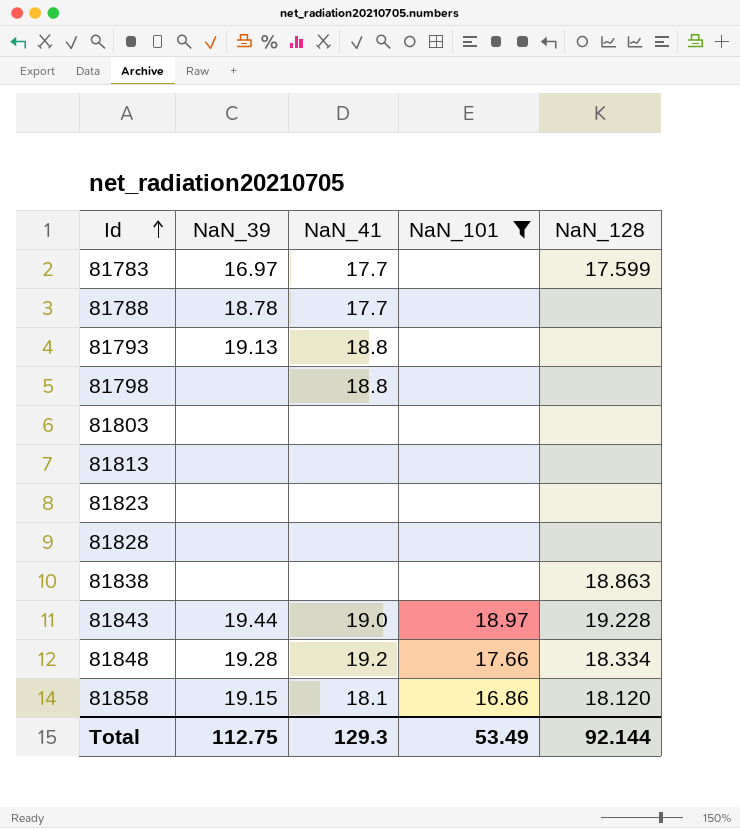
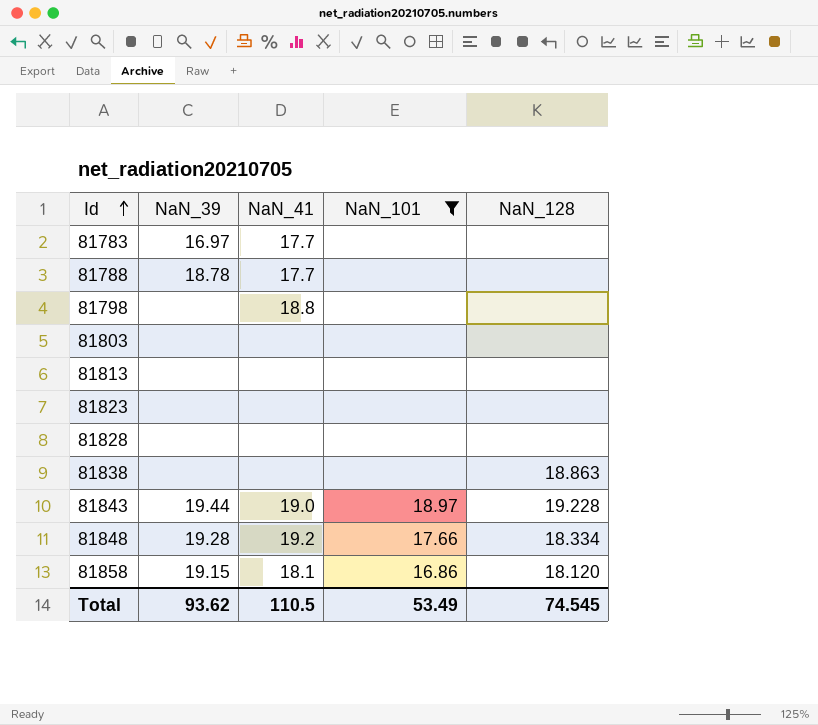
row 81793: 19.13 | 18.8 | none | none -> none
81783 | NaN_128: 17.599 -> none
Total | NaN_39: 112.75 -> 93.62
Total | NaN_41: 129.3 -> 110.5
Total | NaN_128: 92.144 -> 74.545

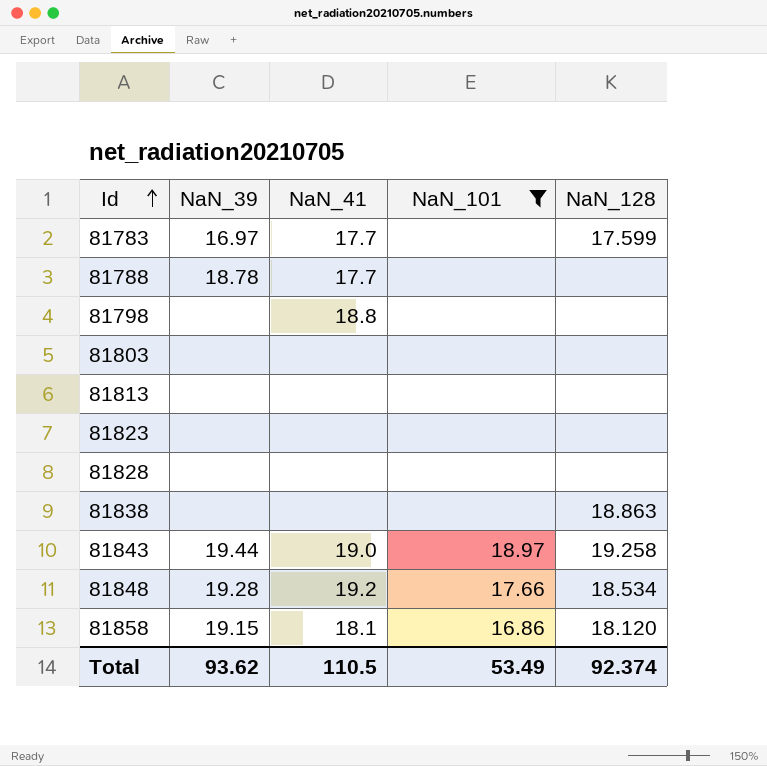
81783 | NaN_128: none -> 17.599
81843 | NaN_128: 19.228 -> 19.258
81848 | NaN_128: 18.334 -> 18.534
Total | NaN_128: 74.545 -> 92.374

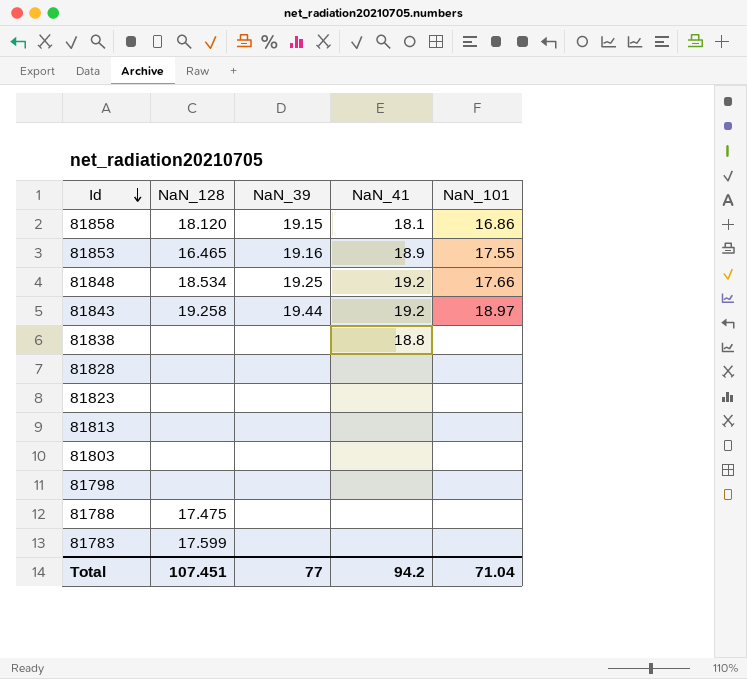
filter: NaN_101 != 17.55 -> none
row order: Id ascending -> Id descending
column NaN_128 | position: 5 -> 2
81848 | NaN_39: 19.28 -> 19.25
81843 | NaN_41: 19.0 -> 19.2
81838 | NaN_128: 18.863 -> none
81838 | NaN_41: none -> 18.8
81798 | NaN_41: 18.8 -> none
81788 | NaN_128: none -> 17.475
81788 | NaN_39: 18.78 -> none
81788 | NaN_41: 17.7 -> none
81783 | NaN_39: 16.97 -> none
81783 | NaN_41: 17.7 -> none
Total | NaN_128: 92.374 -> 107.451
Total | NaN_39: 93.62 -> 77
Total | NaN_41: 110.5 -> 94.2
Total | NaN_101: 53.49 -> 71.04

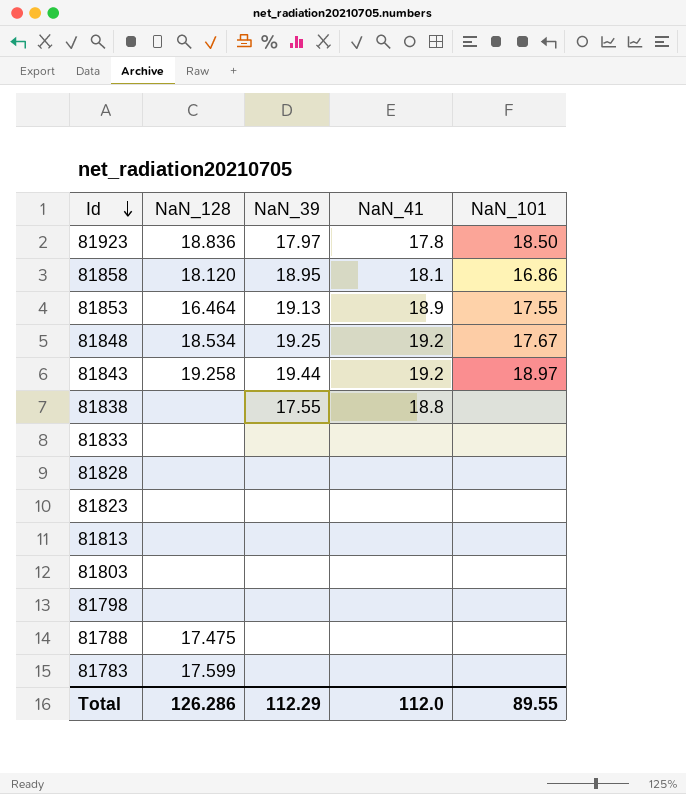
row 81923: none -> 18.836 | 17.97 | 17.8 | 18.50
81858 | NaN_39: 19.15 -> 18.95
81853 | NaN_128: 16.465 -> 16.464
81853 | NaN_39: 19.16 -> 19.13
81848 | NaN_101: 17.66 -> 17.67
81838 | NaN_39: none -> 17.55
row 81833: none -> none | none | none | none
Total | NaN_128: 107.451 -> 126.286
Total | NaN_39: 77 -> 112.29
Total | NaN_41: 94.2 -> 112.0
Total | NaN_101: 71.04 -> 89.55

